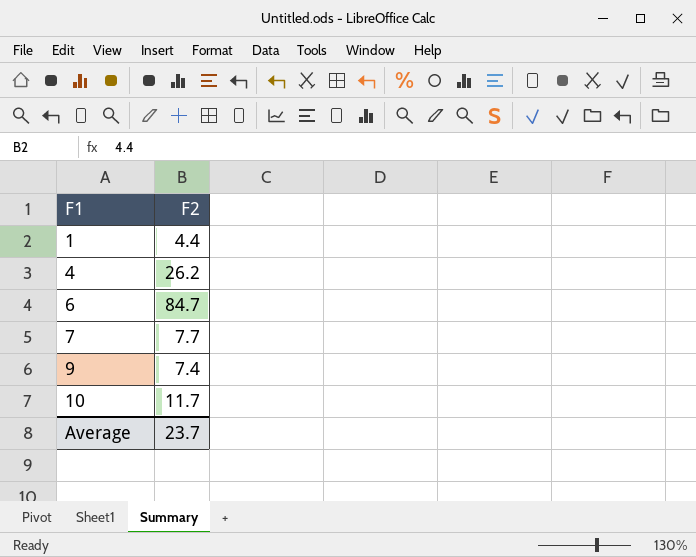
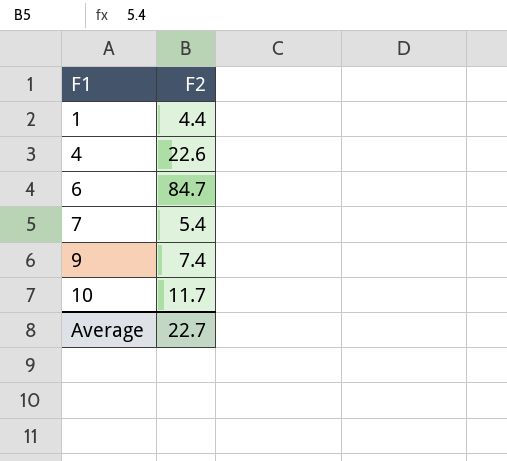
4 | F2: 26.2 -> 22.6
7 | F2: 7.7 -> 5.4
Average | F2: 23.7 -> 22.7

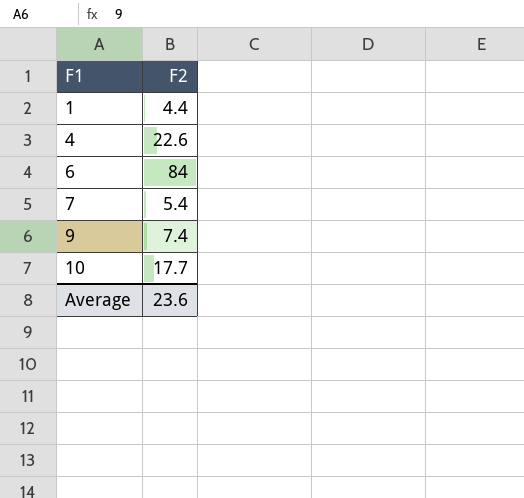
6 | F2: 84.7 -> 84
10 | F2: 11.7 -> 17.7
Average | F2: 22.7 -> 23.6

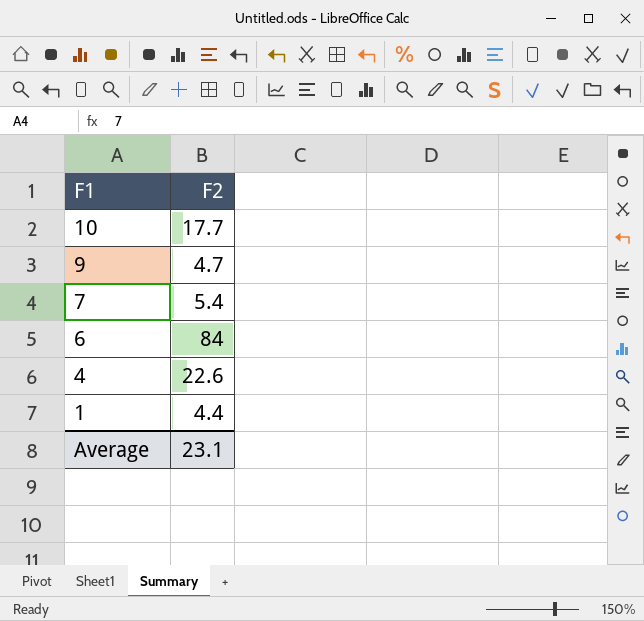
row order: F1 ascending -> F1 descending
9 | F2: 7.4 -> 4.7
Average | F2: 23.6 -> 23.1

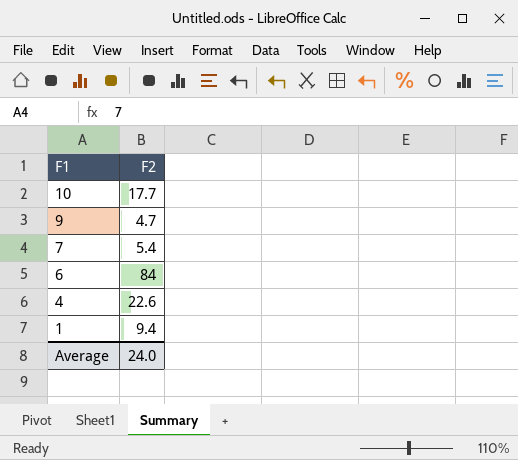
1 | F2: 4.4 -> 9.4
Average | F2: 23.1 -> 24.0

